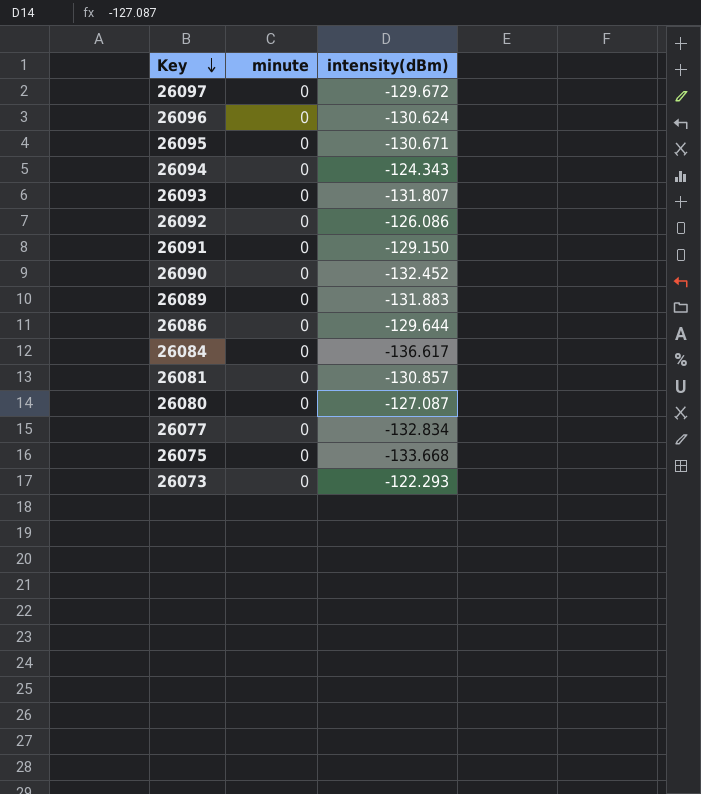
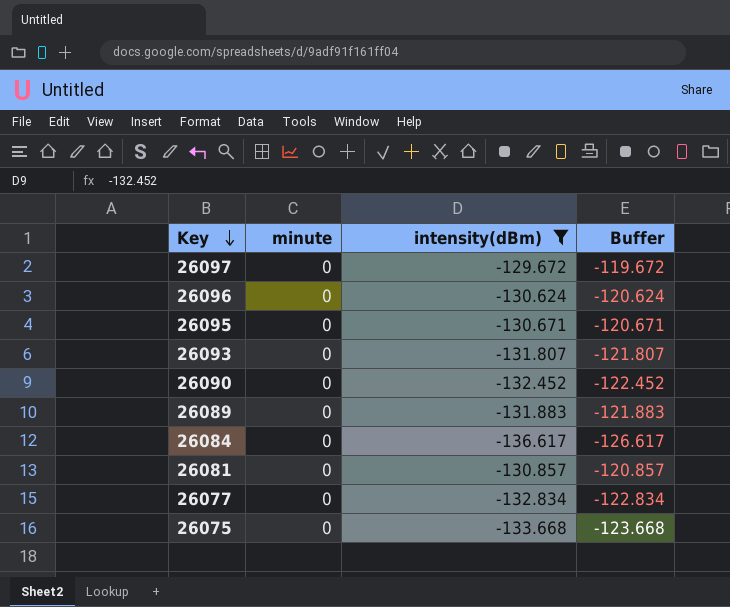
filter: none -> intensity(dBm) <= -129.672
column Buffer | formula: none -> [intensity(dBm)] + 10

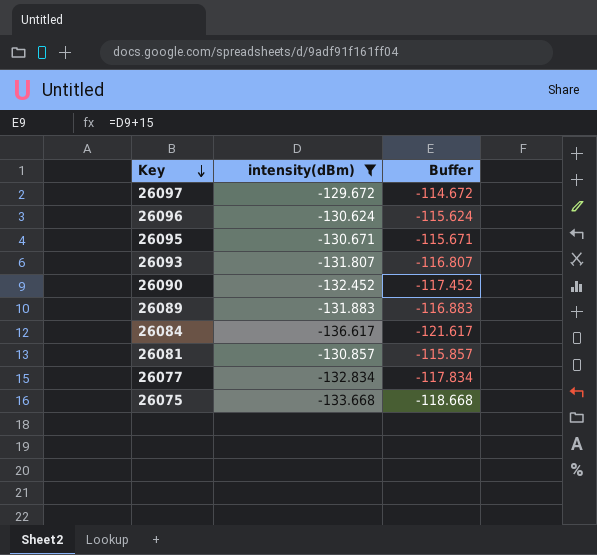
column minute | position: 2 -> none
column Buffer | formula: [intensity(dBm)] + 10 -> [intensity(dBm)] + 15

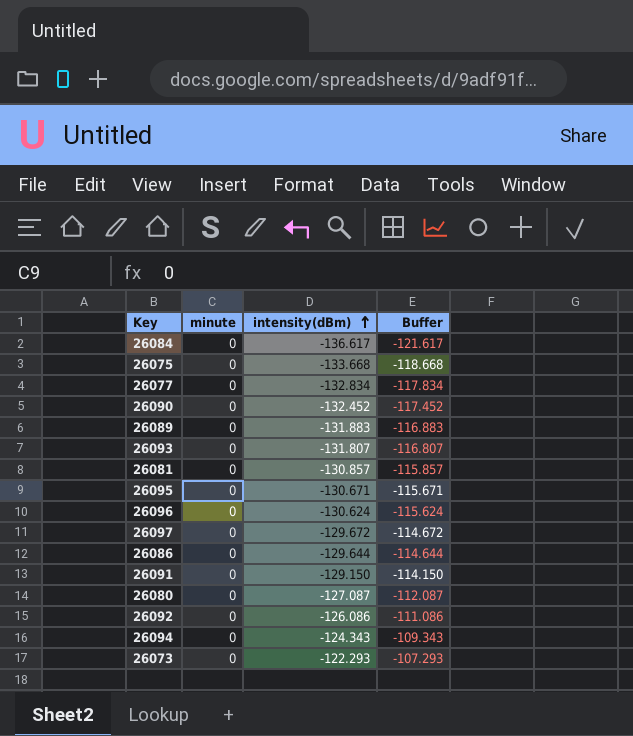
filter: intensity(dBm) <= -129.672 -> none
row order: Key descending -> intensity(dBm) ascending
column minute | position: none -> 2

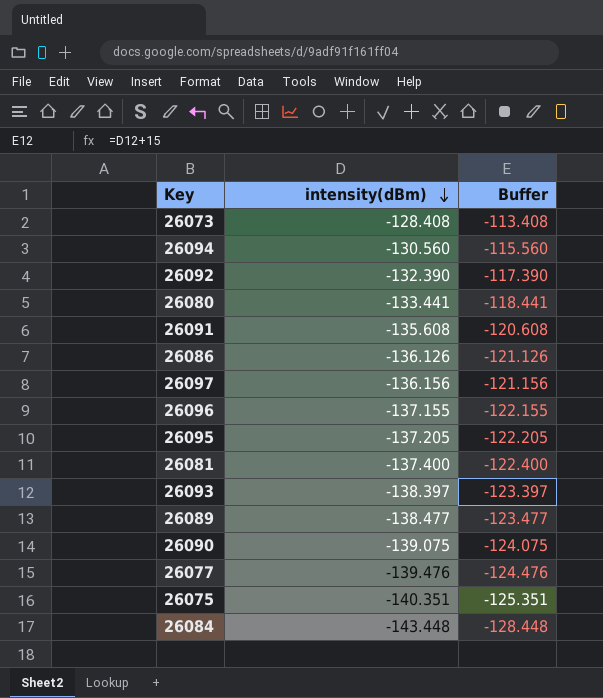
row order: intensity(dBm) ascending -> intensity(dBm) descending
column minute | position: 2 -> none
26073 | intensity(dBm): -122.293 -> -128.408
26073 | Buffer: -107.293 -> -113.408
26094 | intensity(dBm): -124.343 -> -130.560
26094 | Buffer: -109.343 -> -115.560
26092 | intensity(dBm): -126.086 -> -132.390
26092 | Buffer: -111.086 -> -117.390
26080 | intensity(dBm): -127.087 -> -133.441
26080 | Buffer: -112.087 -> -118.441
26091 | intensity(dBm): -129.150 -> -135.608
26091 | Buffer: -114.150 -> -120.608
26086 | intensity(dBm): -129.644 -> -136.126
26086 | Buffer: -114.644 -> -121.126
26097 | intensity(dBm): -129.672 -> -136.156
26097 | Buffer: -114.672 -> -121.156
26096 | intensity(dBm): -130.624 -> -137.155
26096 | Buffer: -115.624 -> -122.155
26095 | intensity(dBm): -130.671 -> -137.205
26095 | Buffer: -115.671 -> -122.205
26081 | intensity(dBm): -130.857 -> -137.400
26081 | Buffer: -115.857 -> -122.400
26093 | intensity(dBm): -131.807 -> -138.397
26093 | Buffer: -116.807 -> -123.397
26089 | intensity(dBm): -131.883 -> -138.477
26089 | Buffer: -116.883 -> -123.477
26090 | intensity(dBm): -132.452 -> -139.075
26090 | Buffer: -117.452 -> -124.075
26077 | intensity(dBm): -132.834 -> -139.476
26077 | Buffer: -117.834 -> -124.476
26075 | intensity(dBm): -133.668 -> -140.351
26075 | Buffer: -118.668 -> -125.351
26084 | intensity(dBm): -136.617 -> -143.448
26084 | Buffer: -121.617 -> -128.448

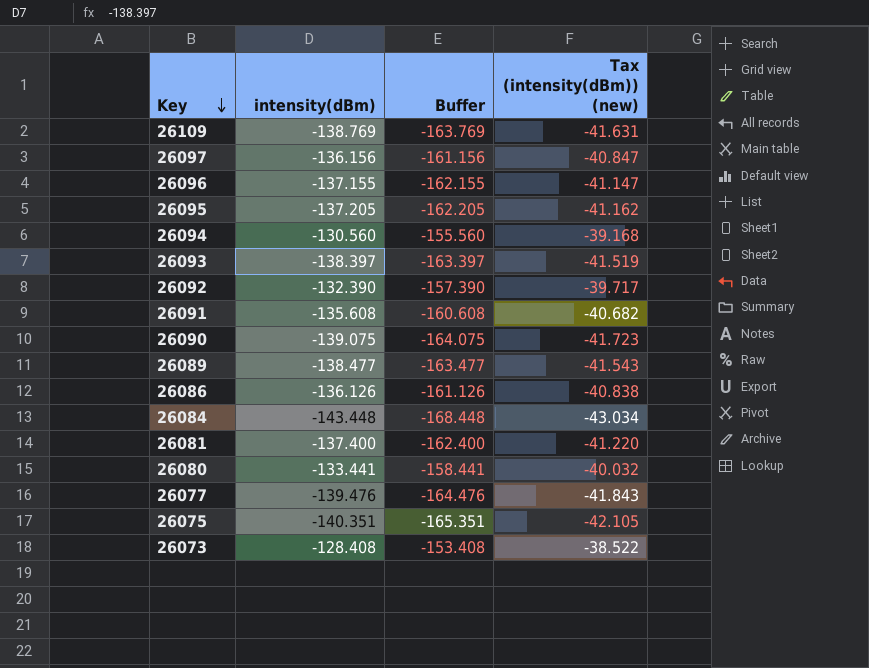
row order: intensity(dBm) descending -> Key descending
column Buffer | formula: [intensity(dBm)] + 15 -> [intensity(dBm)] - 25
column Tax (intensity(dBm)) (new) | formula: none -> [intensity(dBm)] * 0.3
row 26109: none -> -138.769 | -163.769 | -41.631

